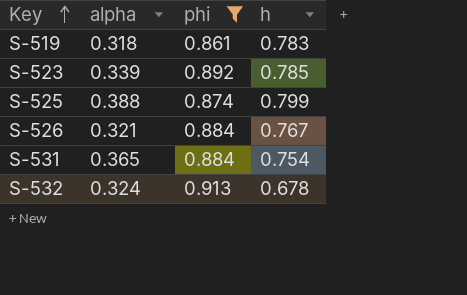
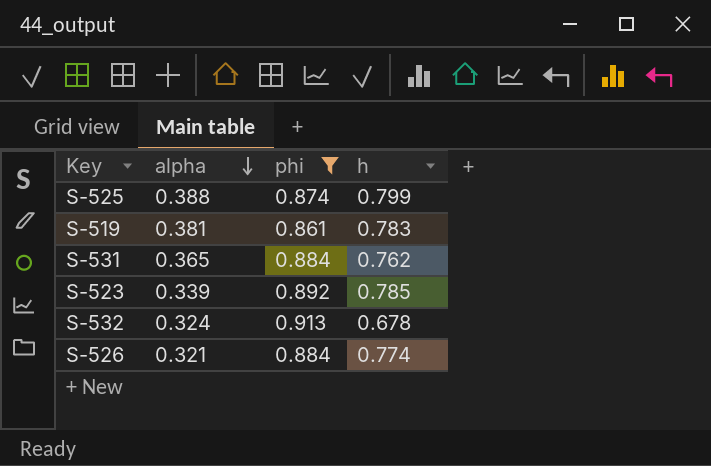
row order: Key ascending -> alpha descending
S-519 | alpha: 0.318 -> 0.381
S-531 | h: 0.754 -> 0.762
S-526 | h: 0.767 -> 0.774

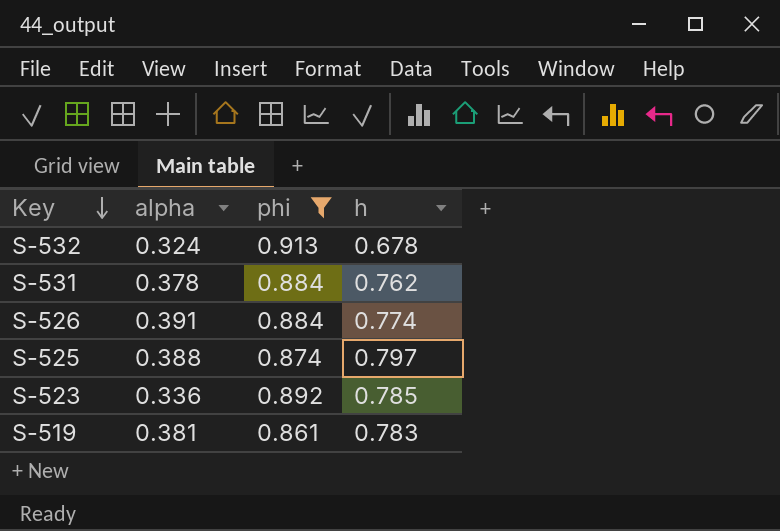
row order: alpha descending -> Key descending
S-531 | alpha: 0.365 -> 0.378
S-526 | alpha: 0.321 -> 0.391
S-525 | h: 0.799 -> 0.797
S-523 | alpha: 0.339 -> 0.336

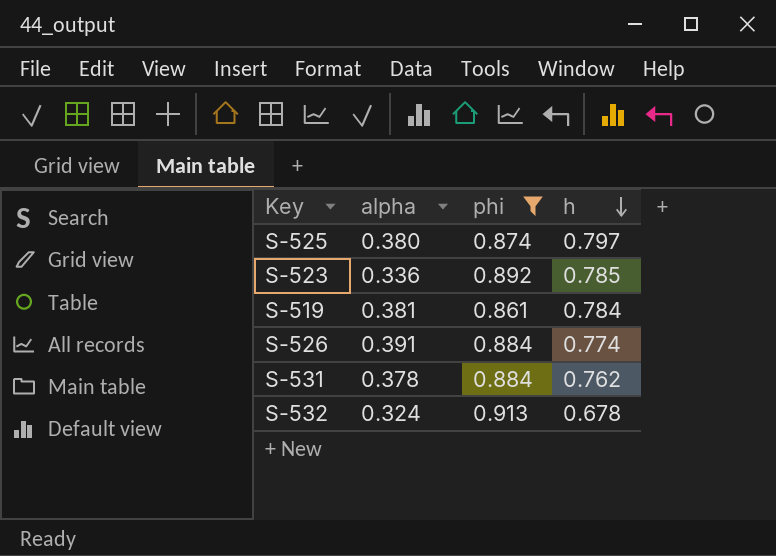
row order: Key descending -> h descending
S-525 | alpha: 0.388 -> 0.380
S-519 | h: 0.783 -> 0.784

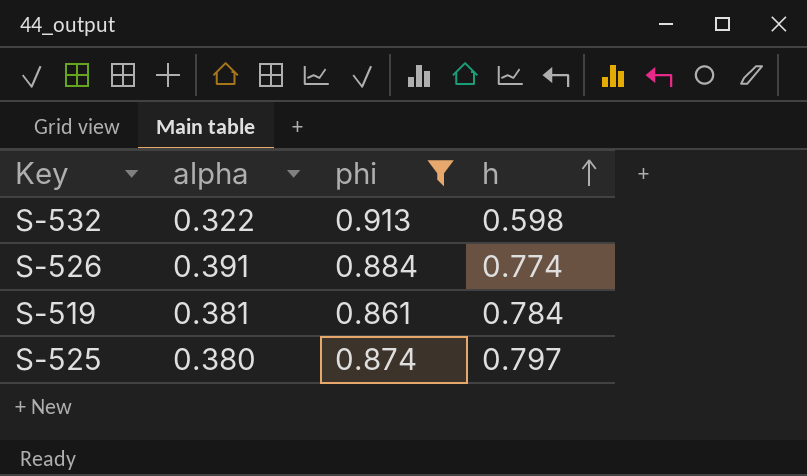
row order: h descending -> h ascending
row S-523: 0.336 | 0.892 | 0.785 -> none
row S-531: 0.378 | 0.884 | 0.762 -> none
S-532 | alpha: 0.324 -> 0.322
S-532 | h: 0.678 -> 0.598

